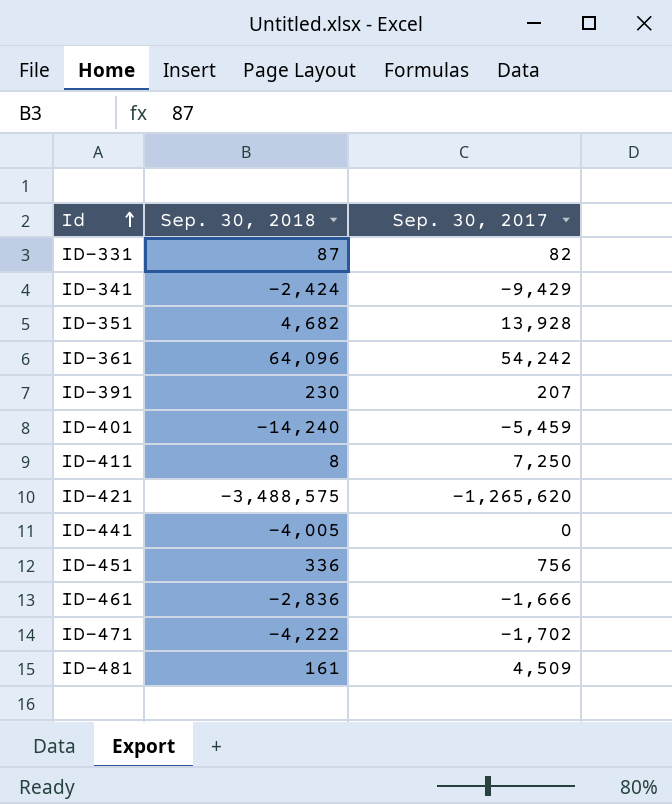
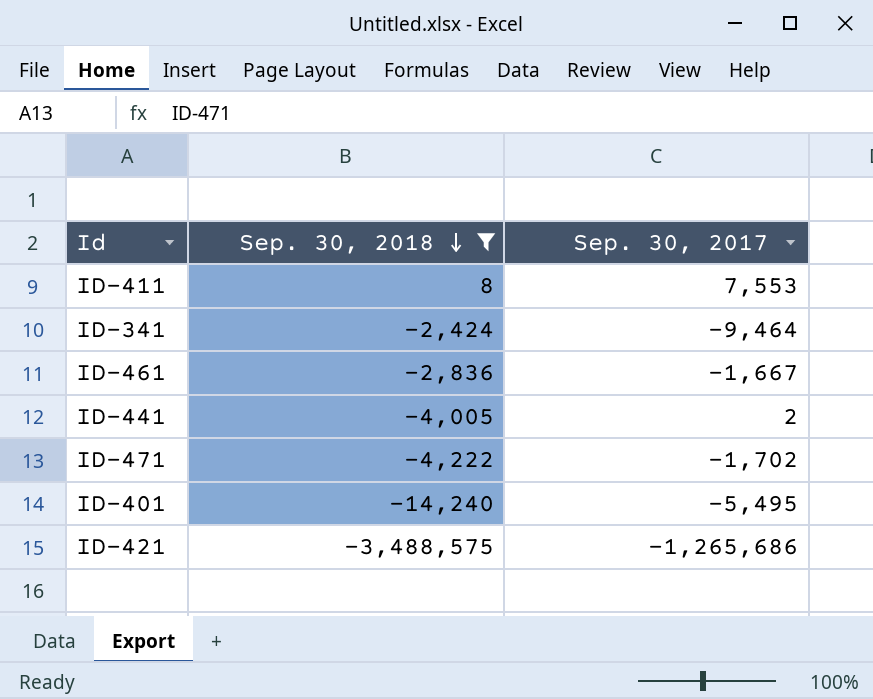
filter: none -> Sep. 30, 2018 <= 8
row order: Id ascending -> Sep. 30, 2018 descending
ID-411 | Sep. 30, 2017: 7,250 -> 7,553
ID-341 | Sep. 30, 2017: -9,429 -> -9,464
ID-461 | Sep. 30, 2017: -1,666 -> -1,667
ID-441 | Sep. 30, 2017: 0 -> 2
ID-401 | Sep. 30, 2017: -5,459 -> -5,495
ID-421 | Sep. 30, 2017: -1,265,620 -> -1,265,686

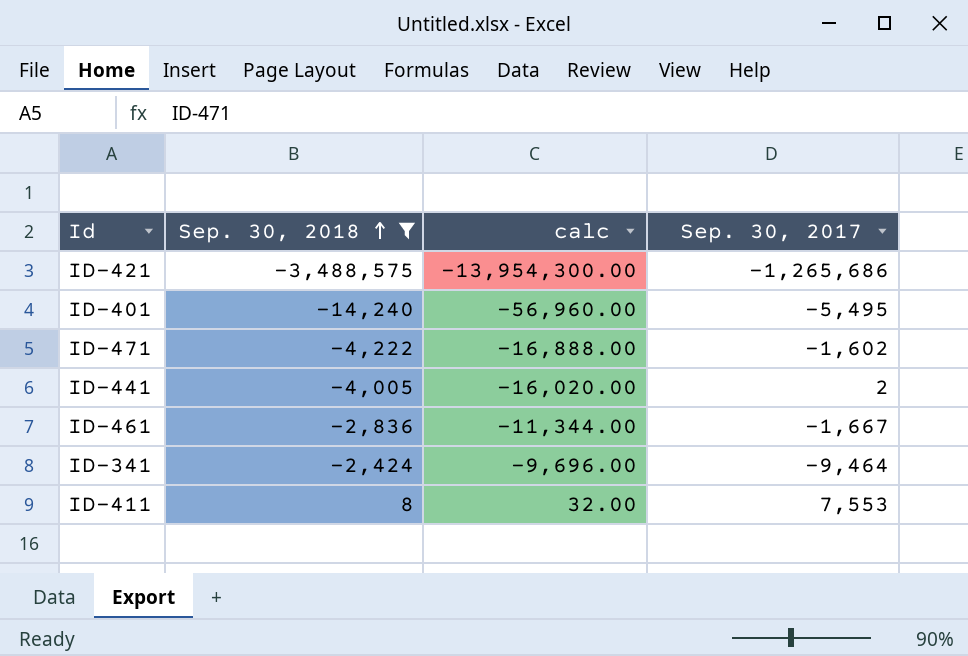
row order: Sep. 30, 2018 descending -> Sep. 30, 2018 ascending
column calc | formula: none -> [Sep. 30, 2018] * 4
ID-471 | Sep. 30, 2017: -1,702 -> -1,602

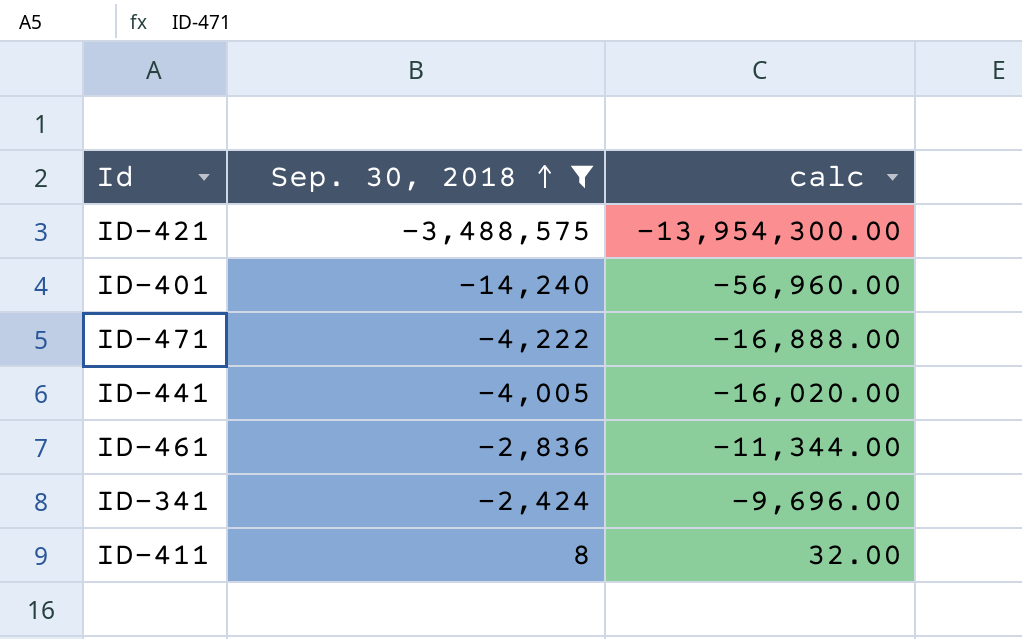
column Sep. 30, 2017 | position: 4 -> none

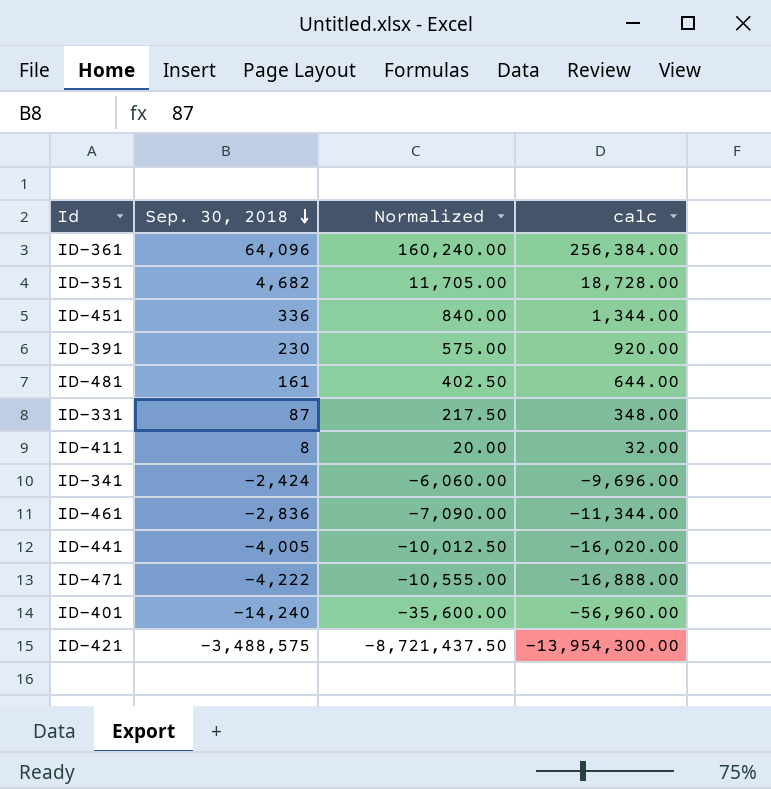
filter: Sep. 30, 2018 <= 8 -> none
row order: Sep. 30, 2018 ascending -> Sep. 30, 2018 descending
column Normalized | formula: none -> [Sep. 30, 2018] * 2.5

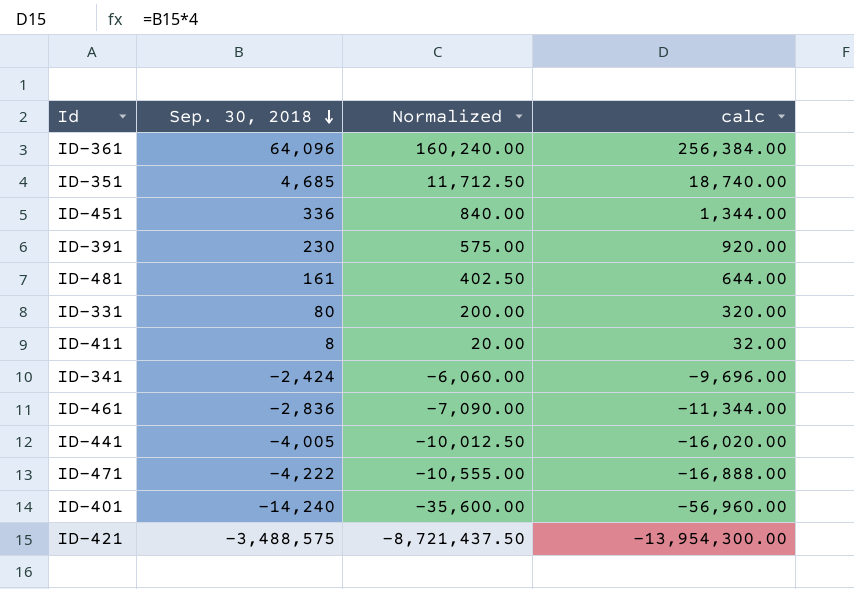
ID-351 | Sep. 30, 2018: 4,682 -> 4,685
ID-351 | Normalized: 11,705.00 -> 11,712.50
ID-351 | calc: 18,728.00 -> 18,740.00
ID-331 | Sep. 30, 2018: 87 -> 80
ID-331 | Normalized: 217.50 -> 200.00
ID-331 | calc: 348.00 -> 320.00

